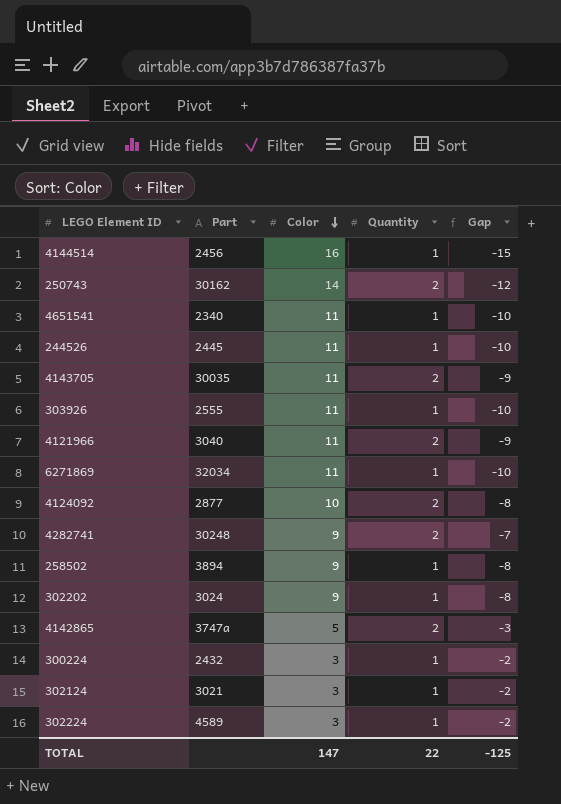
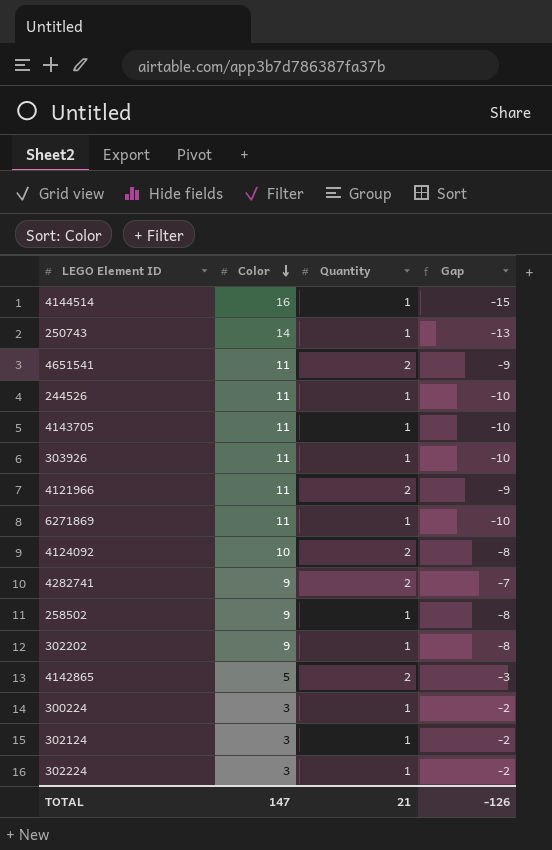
column Part | position: 2 -> none
250743 | Quantity: 2 -> 1
250743 | Gap: -12 -> -13
4651541 | Quantity: 1 -> 2
4651541 | Gap: -10 -> -9
4143705 | Quantity: 2 -> 1
4143705 | Gap: -9 -> -10
TOTAL | Quantity: 22 -> 21
TOTAL | Gap: -125 -> -126

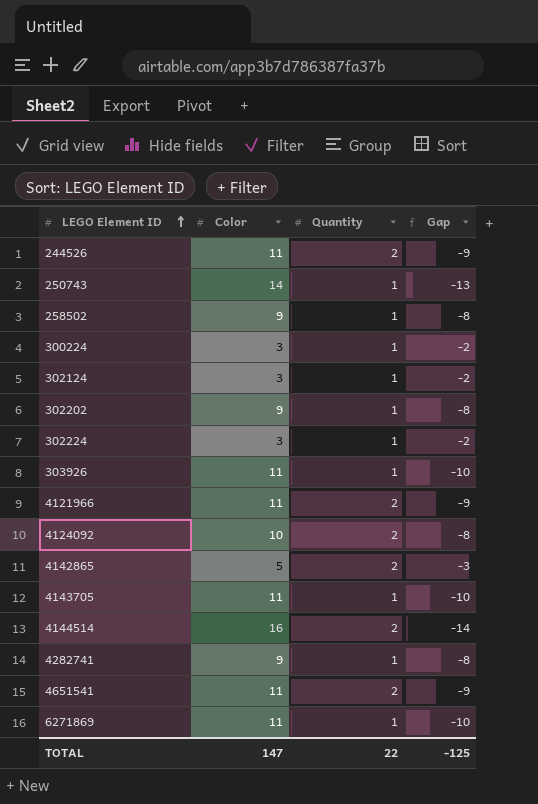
row order: Color descending -> LEGO Element ID ascending
244526 | Quantity: 1 -> 2
244526 | Gap: -10 -> -9
4144514 | Quantity: 1 -> 2
4144514 | Gap: -15 -> -14
4282741 | Quantity: 2 -> 1
4282741 | Gap: -7 -> -8
TOTAL | Quantity: 21 -> 22
TOTAL | Gap: -126 -> -125

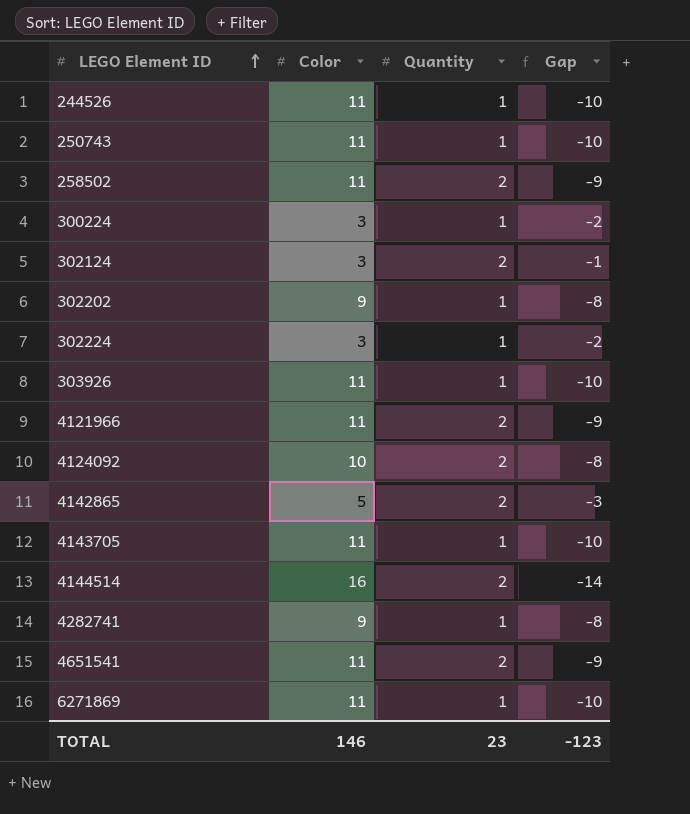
244526 | Quantity: 2 -> 1
244526 | Gap: -9 -> -10
250743 | Color: 14 -> 11
250743 | Gap: -13 -> -10
258502 | Color: 9 -> 11
258502 | Quantity: 1 -> 2
258502 | Gap: -8 -> -9
302124 | Quantity: 1 -> 2
302124 | Gap: -2 -> -1
TOTAL | Color: 147 -> 146
TOTAL | Quantity: 22 -> 23
TOTAL | Gap: -125 -> -123

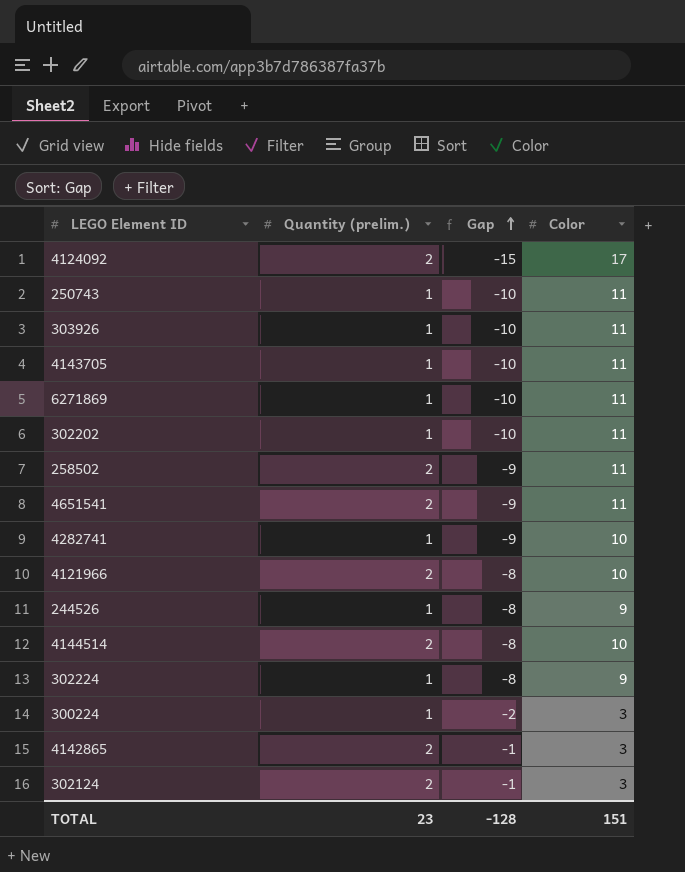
row order: LEGO Element ID ascending -> Gap ascending
column name: Quantity -> Quantity (prelim.)
column Color | position: 2 -> 4
4124092 | Gap: -8 -> -15
4124092 | Color: 10 -> 17
302202 | Gap: -8 -> -10
302202 | Color: 9 -> 11
4282741 | Gap: -8 -> -9
4282741 | Color: 9 -> 10
4121966 | Gap: -9 -> -8
4121966 | Color: 11 -> 10
244526 | Gap: -10 -> -8
244526 | Color: 11 -> 9
4144514 | Gap: -14 -> -8
4144514 | Color: 16 -> 10
302224 | Gap: -2 -> -8
302224 | Color: 3 -> 9
4142865 | Gap: -3 -> -1
4142865 | Color: 5 -> 3
TOTAL | Gap: -123 -> -128
TOTAL | Color: 146 -> 151

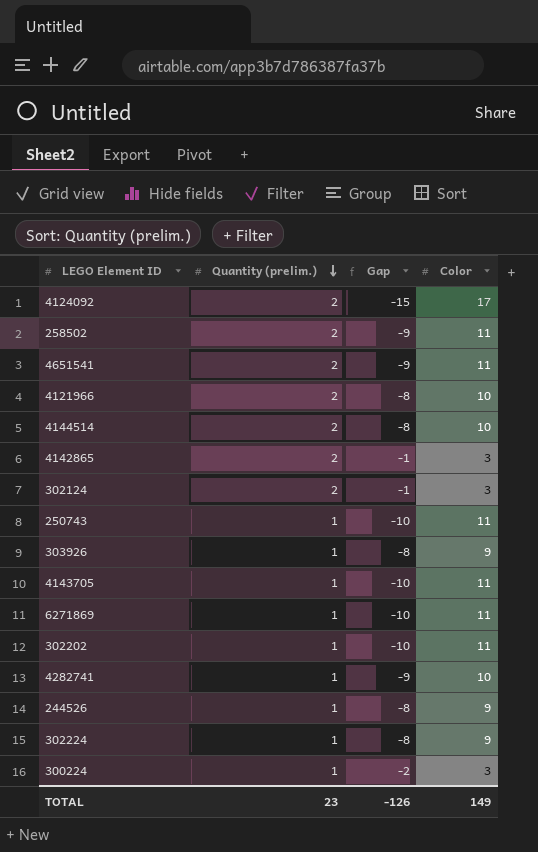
row order: Gap ascending -> Quantity (prelim.) descending
303926 | Gap: -10 -> -8
303926 | Color: 11 -> 9
TOTAL | Gap: -128 -> -126
TOTAL | Color: 151 -> 149

